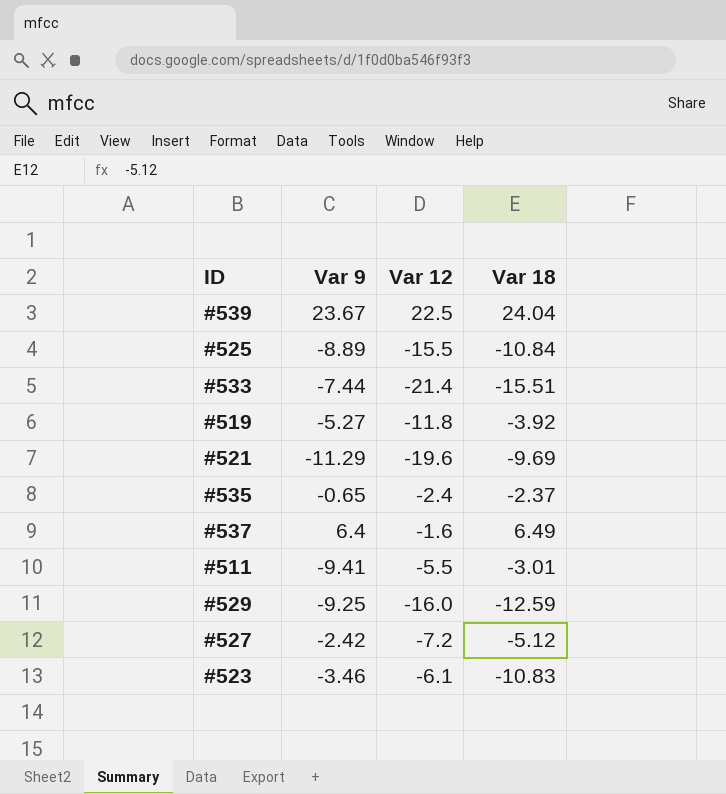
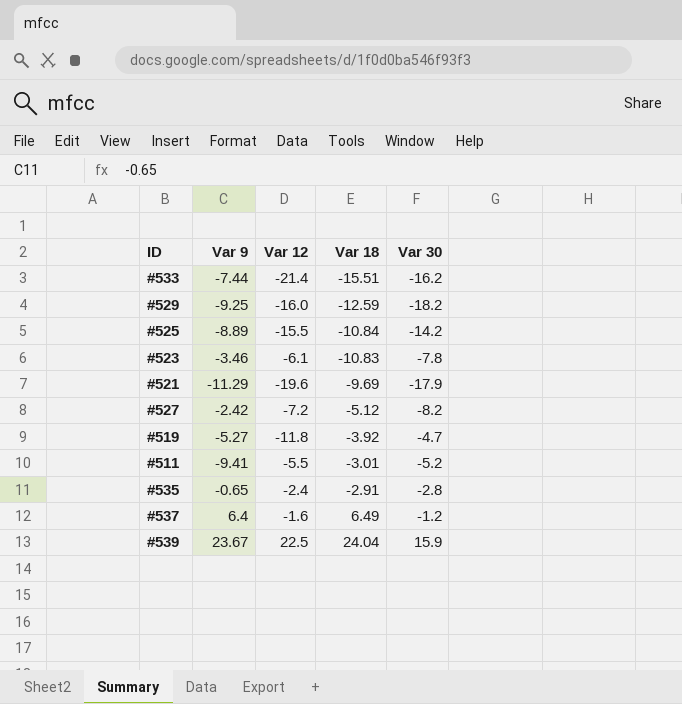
row order: none -> Var 18 ascending
column Var 30 | position: none -> 5
#535 | Var 18: -2.37 -> -2.91

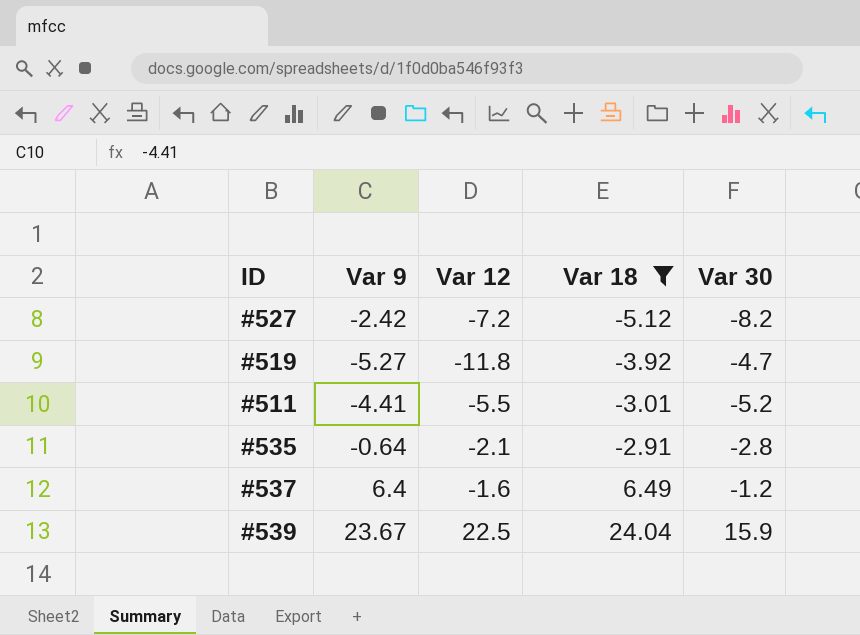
filter: none -> Var 18 >= -5.12
#511 | Var 9: -9.41 -> -4.41
#535 | Var 9: -0.65 -> -0.64
#535 | Var 12: -2.4 -> -2.1

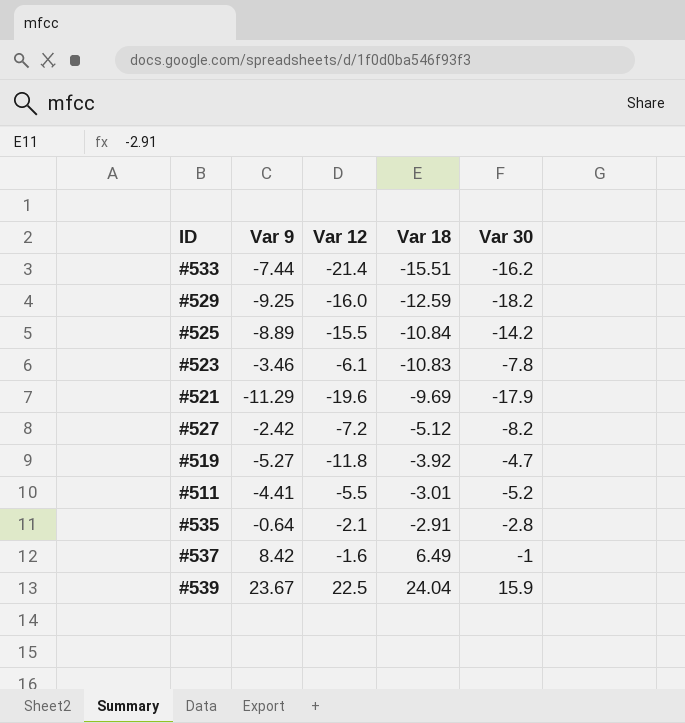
filter: Var 18 >= -5.12 -> none
#537 | Var 9: 6.4 -> 8.42
#537 | Var 30: -1.2 -> -1

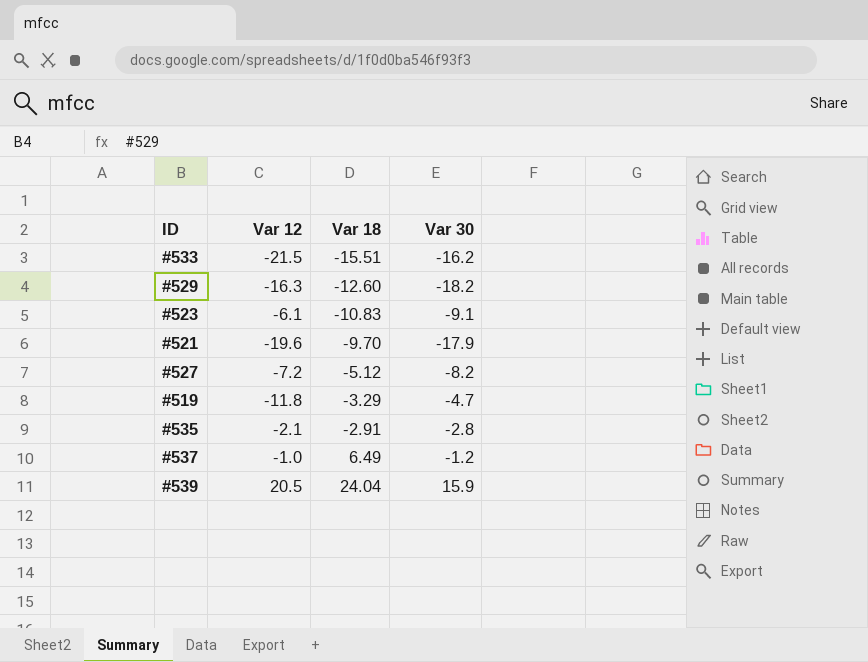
column Var 9 | position: 2 -> none
row #525: -8.89 | -15.5 | -10.84 | -14.2 -> none
row #511: -4.41 | -5.5 | -3.01 | -5.2 -> none
#533 | Var 12: -21.4 -> -21.5
#529 | Var 12: -16.0 -> -16.3
#529 | Var 18: -12.59 -> -12.60
#523 | Var 30: -7.8 -> -9.1
#521 | Var 18: -9.69 -> -9.70
#519 | Var 18: -3.92 -> -3.29
#537 | Var 12: -1.6 -> -1.0
#537 | Var 30: -1 -> -1.2
#539 | Var 12: 22.5 -> 20.5

